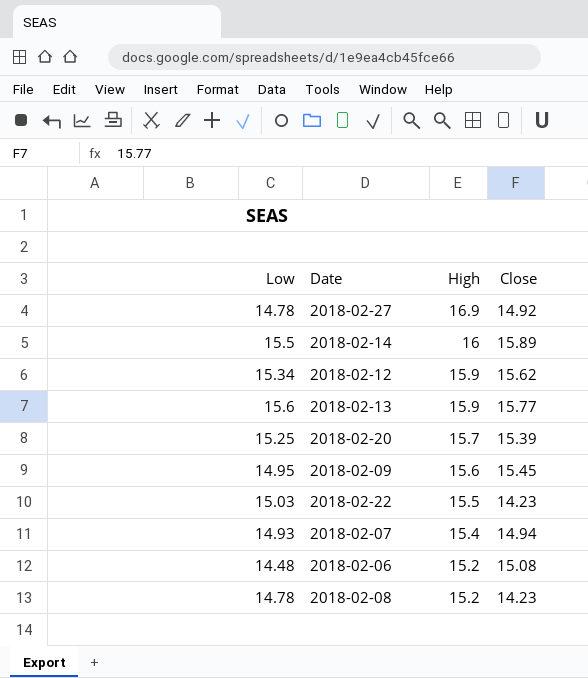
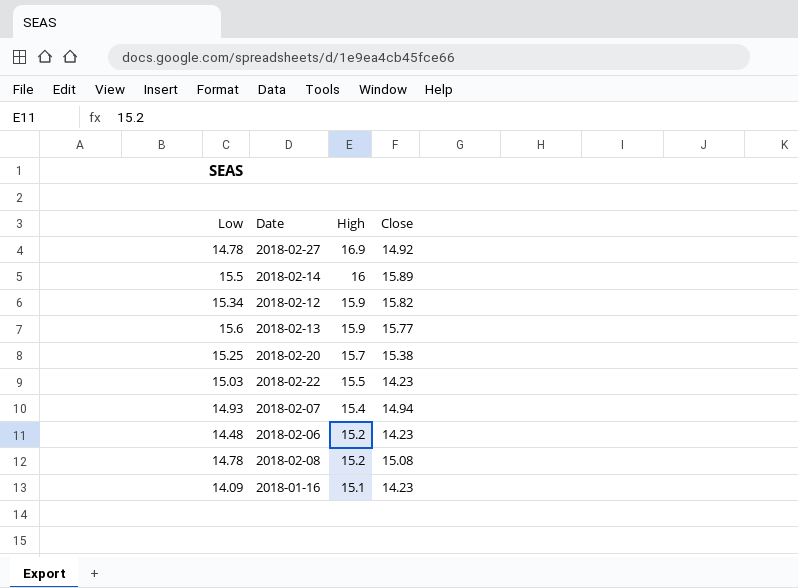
row 2018-02-09: 14.95 | 15.6 | 15.45 -> none
2018-02-12 | Close: 15.62 -> 15.82
2018-02-20 | Close: 15.39 -> 15.38
2018-02-06 | Close: 15.08 -> 14.23
2018-02-08 | Close: 14.23 -> 15.08
row 2018-01-16: none -> 14.09 | 15.1 | 14.23

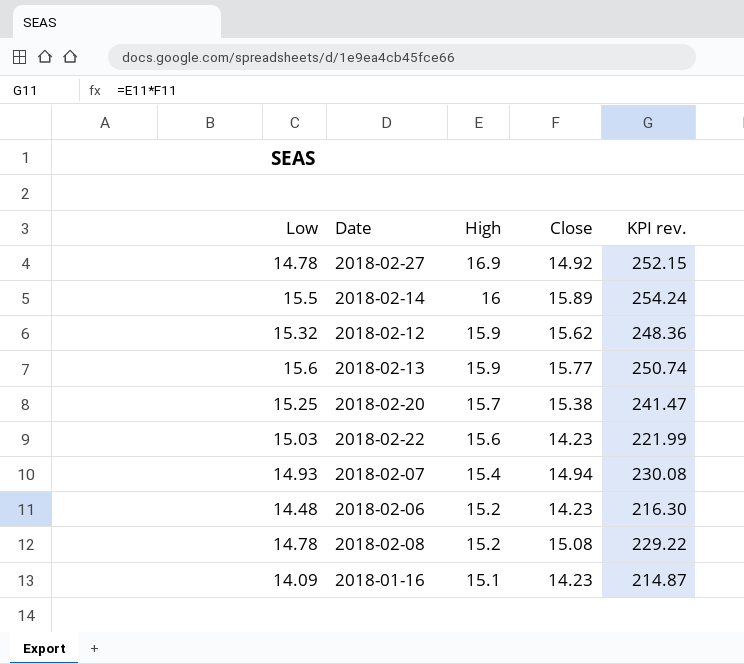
column KPI rev. | formula: none -> [High] * [Close]
2018-02-12 | Low: 15.34 -> 15.32
2018-02-12 | Close: 15.82 -> 15.62
2018-02-22 | High: 15.5 -> 15.6

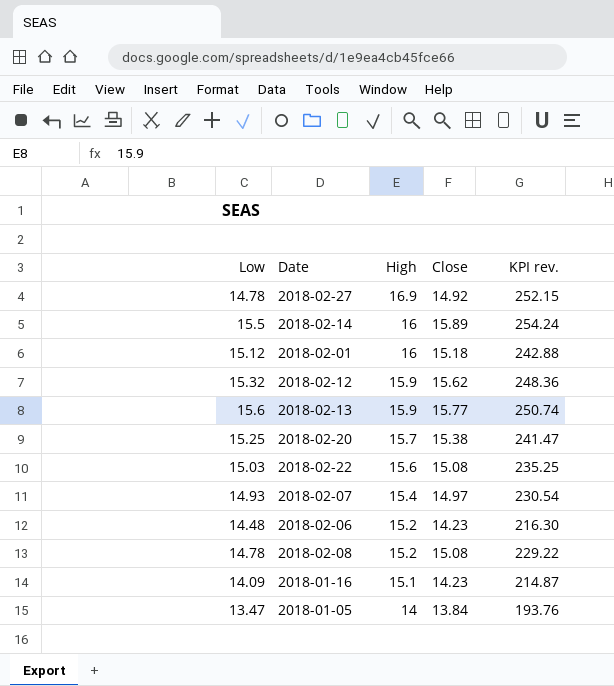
row 2018-02-01: none -> 15.12 | 16 | 15.18 | 242.88
2018-02-22 | Close: 14.23 -> 15.08
2018-02-22 | KPI rev.: 221.99 -> 235.25
2018-02-07 | Close: 14.94 -> 14.97
2018-02-07 | KPI rev.: 230.08 -> 230.54
row 2018-01-05: none -> 13.47 | 14 | 13.84 | 193.76

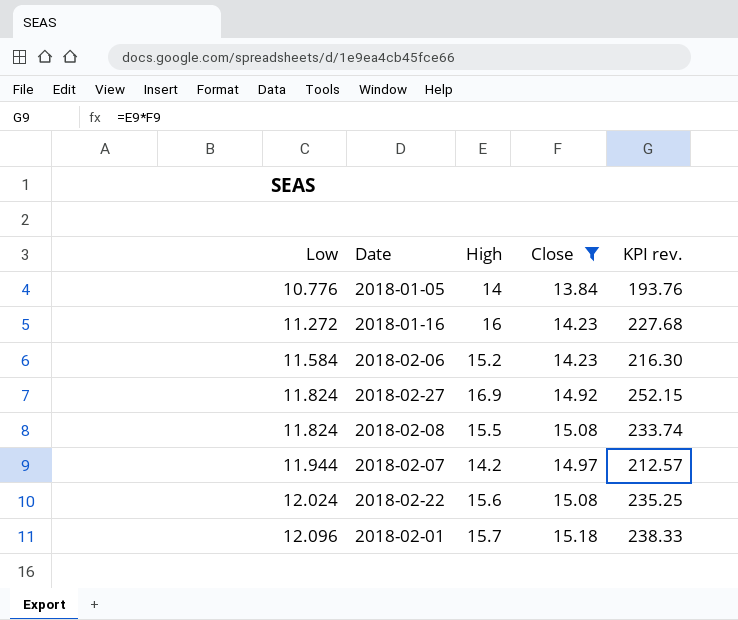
filter: none -> Close <= 15.18
row order: High descending -> Low ascending
2018-01-05 | Low: 13.47 -> 10.776
2018-01-16 | Low: 14.09 -> 11.272
2018-01-16 | High: 15.1 -> 16
2018-01-16 | KPI rev.: 214.87 -> 227.68
2018-02-06 | Low: 14.48 -> 11.584
2018-02-27 | Low: 14.78 -> 11.824
2018-02-08 | Low: 14.78 -> 11.824
2018-02-08 | High: 15.2 -> 15.5
2018-02-08 | KPI rev.: 229.22 -> 233.74
2018-02-07 | Low: 14.93 -> 11.944
2018-02-07 | High: 15.4 -> 14.2
2018-02-07 | KPI rev.: 230.54 -> 212.57
2018-02-22 | Low: 15.03 -> 12.024
2018-02-01 | Low: 15.12 -> 12.096
2018-02-01 | High: 16 -> 15.7
2018-02-01 | KPI rev.: 242.88 -> 238.33

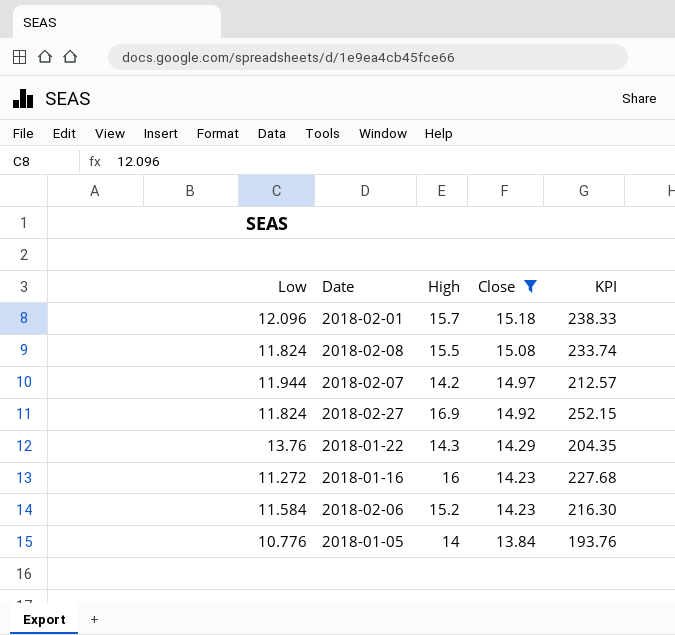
row order: Low ascending -> Close descending
column name: KPI rev. -> KPI
row 2018-02-22: 12.024 | 15.6 | 15.08 | 235.25 -> none
row 2018-01-22: none -> 13.76 | 14.3 | 14.29 | 204.35

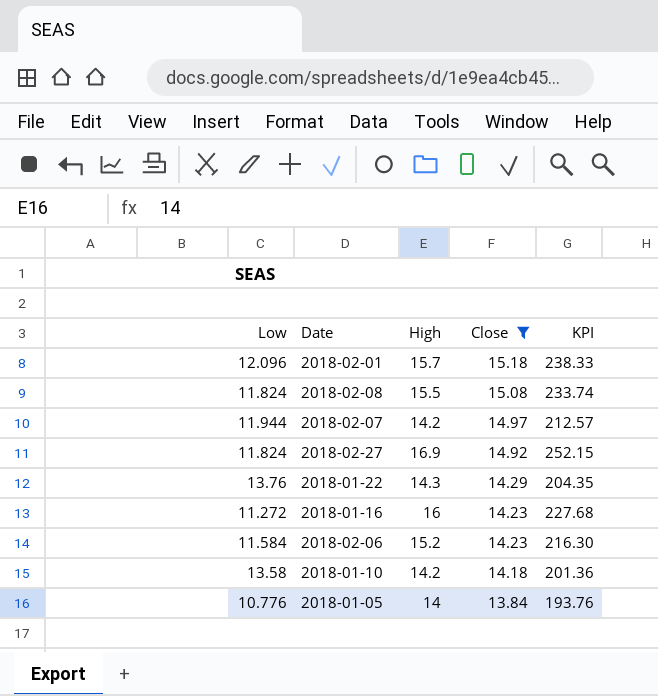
row 2018-01-10: none -> 13.58 | 14.2 | 14.18 | 201.36

